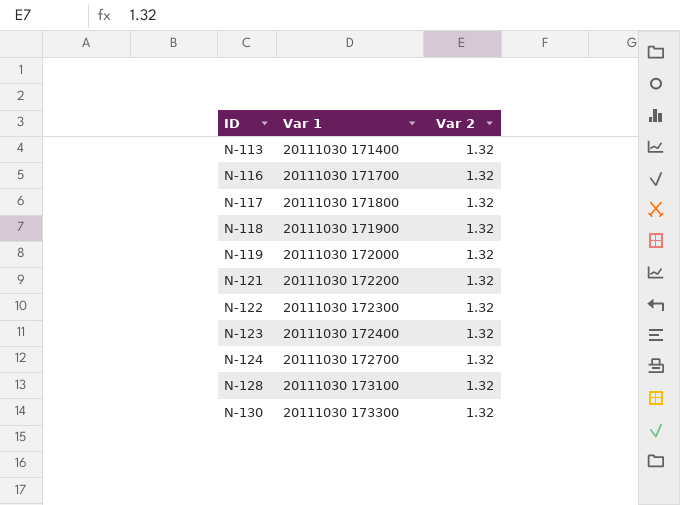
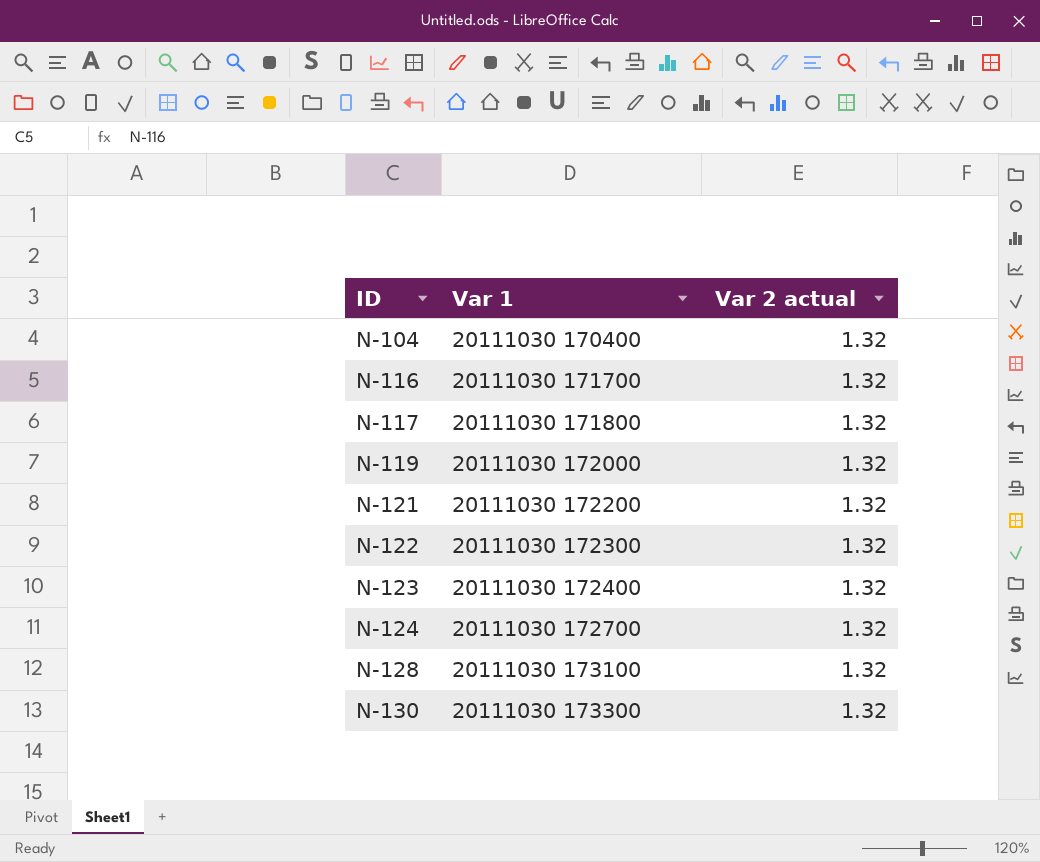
column name: Var 2 -> Var 2 actual
row N-113: 20111030 171400 | 1.32 -> none
row N-118: 20111030 171900 | 1.32 -> none
row N-104: none -> 20111030 170400 | 1.32

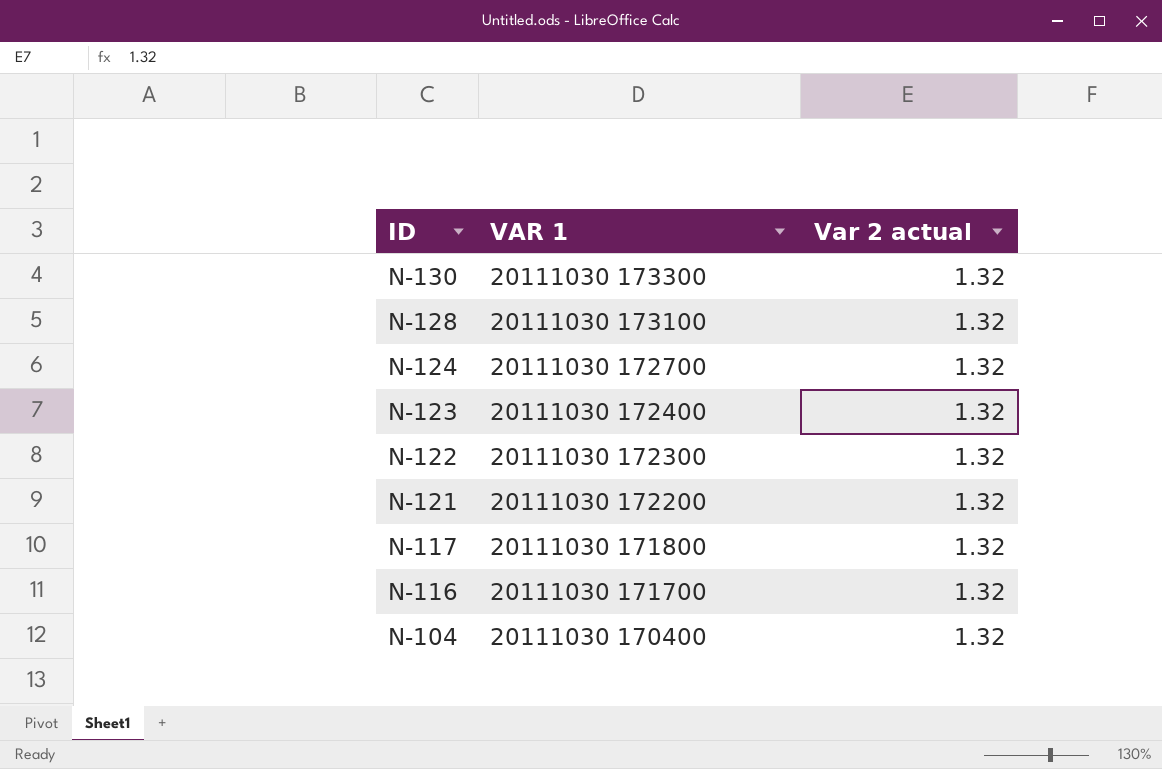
row order: ID ascending -> ID descending
column name: Var 1 -> VAR 1
row N-119: 20111030 172000 | 1.32 -> none

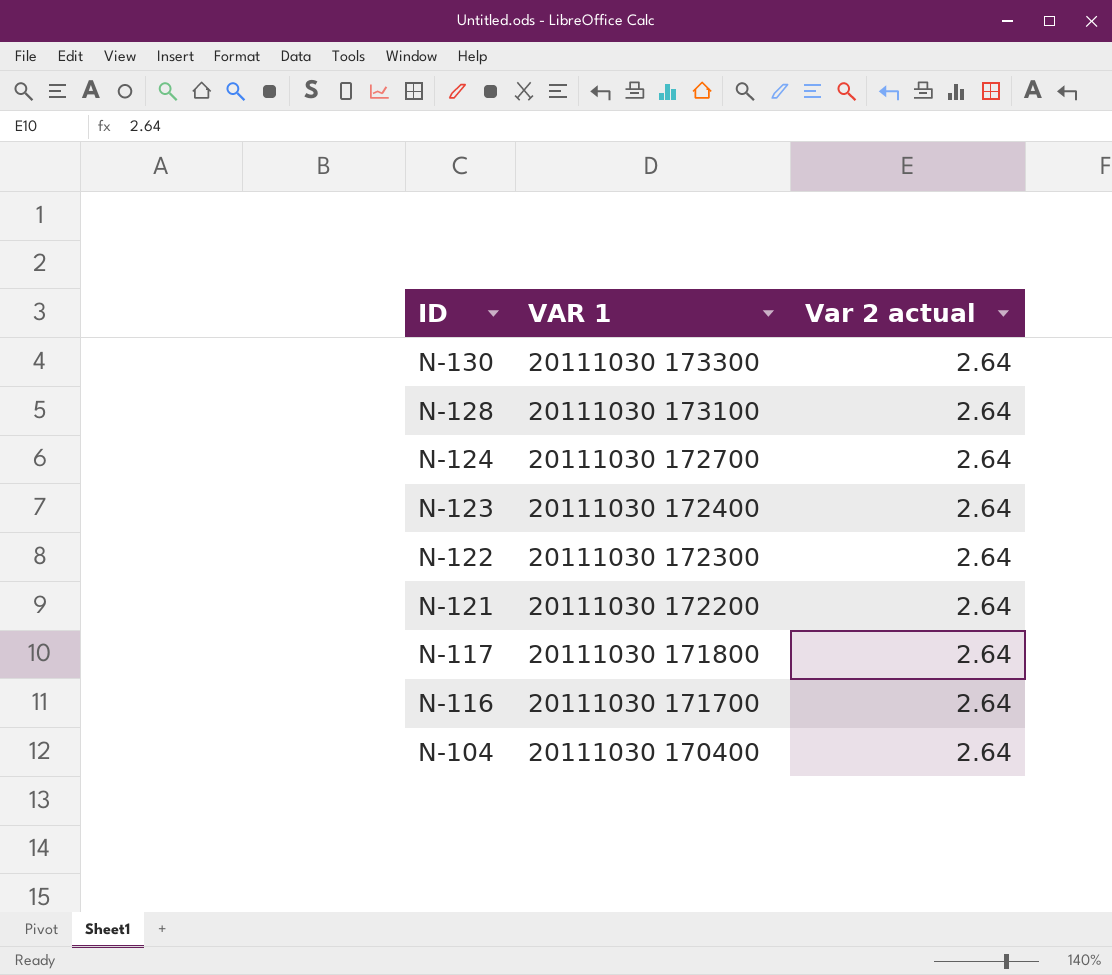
N-130 | Var 2 actual: 1.32 -> 2.64
N-128 | Var 2 actual: 1.32 -> 2.64
N-124 | Var 2 actual: 1.32 -> 2.64
N-123 | Var 2 actual: 1.32 -> 2.64
N-122 | Var 2 actual: 1.32 -> 2.64
N-121 | Var 2 actual: 1.32 -> 2.64
N-117 | Var 2 actual: 1.32 -> 2.64
N-116 | Var 2 actual: 1.32 -> 2.64
N-104 | Var 2 actual: 1.32 -> 2.64

